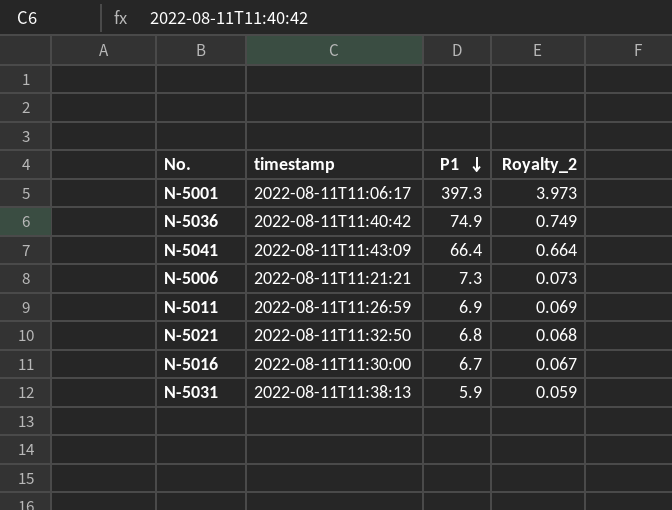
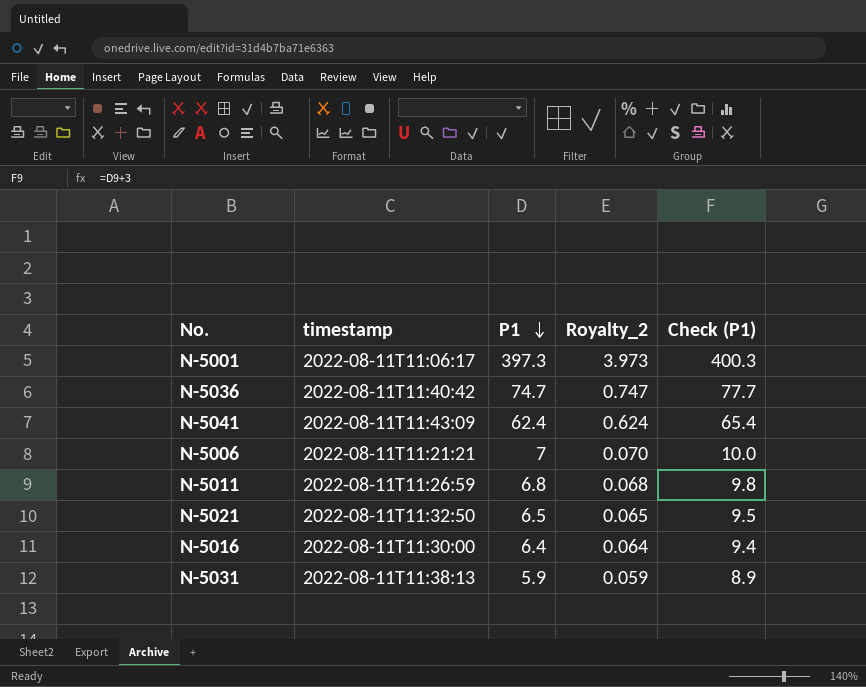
column Check (P1) | formula: none -> [P1] + 3
N-5036 | P1: 74.9 -> 74.7
N-5036 | Royalty_2: 0.749 -> 0.747
N-5041 | P1: 66.4 -> 62.4
N-5041 | Royalty_2: 0.664 -> 0.624
N-5006 | P1: 7.3 -> 7
N-5006 | Royalty_2: 0.073 -> 0.070
N-5011 | P1: 6.9 -> 6.8
N-5011 | Royalty_2: 0.069 -> 0.068
N-5021 | P1: 6.8 -> 6.5
N-5021 | Royalty_2: 0.068 -> 0.065
N-5016 | P1: 6.7 -> 6.4
N-5016 | Royalty_2: 0.067 -> 0.064

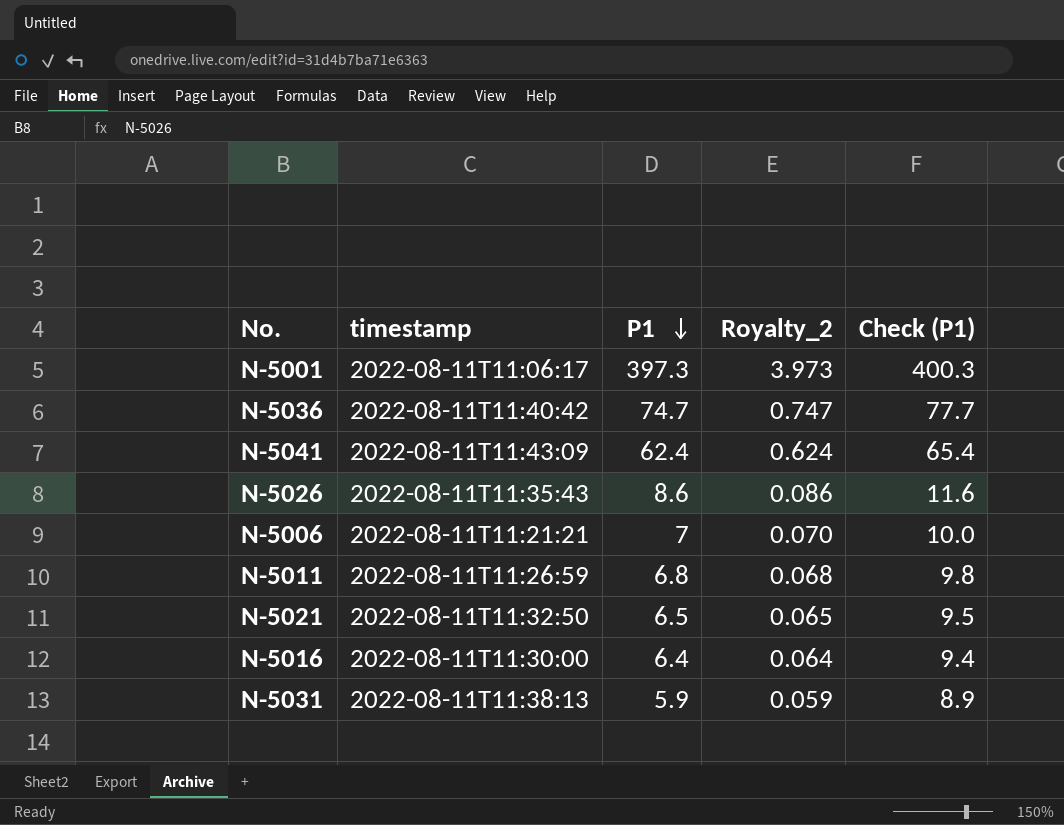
row N-5026: none -> 2022-08-11T11:35:43 | 8.6 | 0.086 | 11.6

